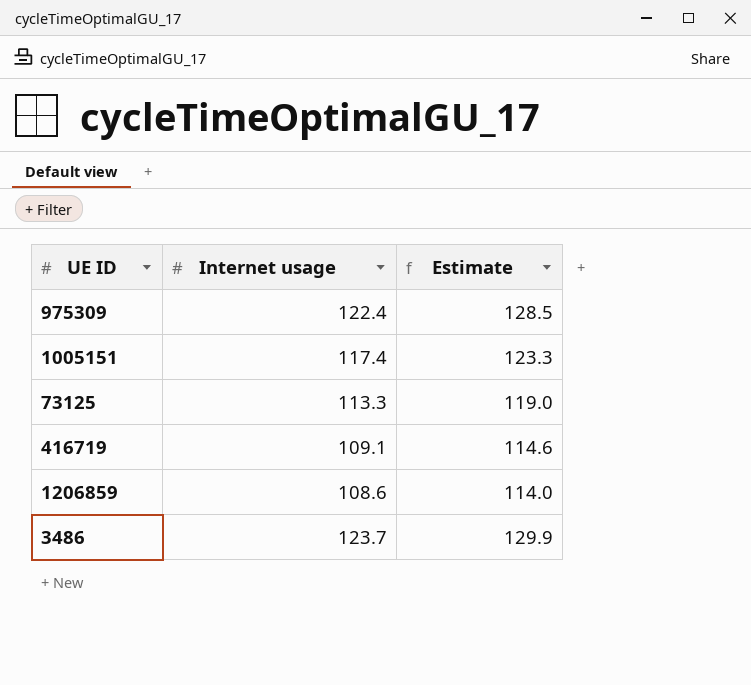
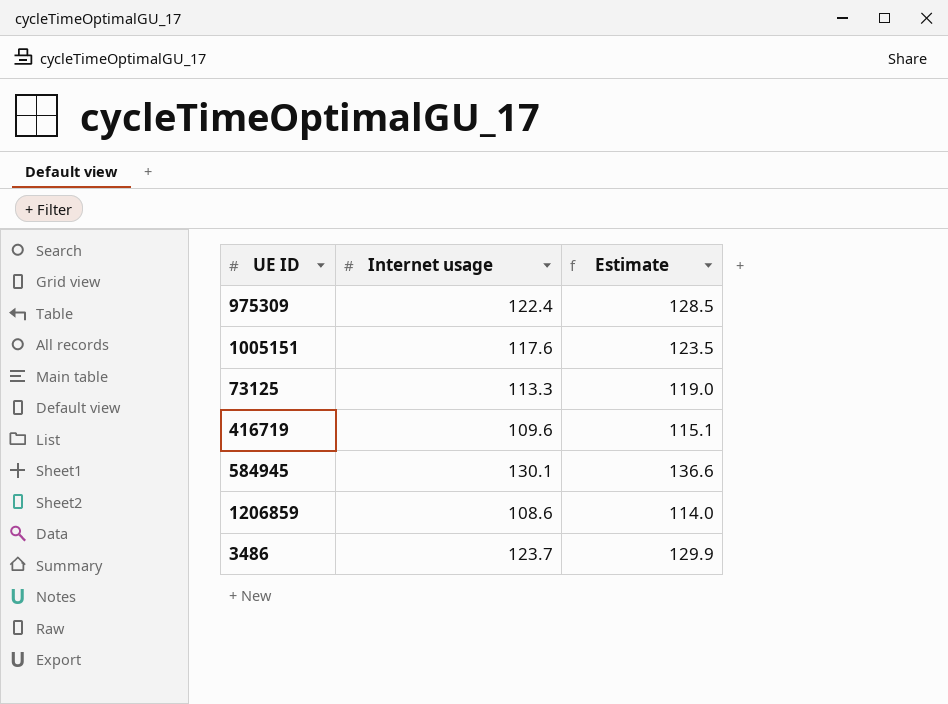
1005151 | Internet usage: 117.4 -> 117.6
1005151 | Estimate: 123.3 -> 123.5
416719 | Internet usage: 109.1 -> 109.6
416719 | Estimate: 114.6 -> 115.1
row 584945: none -> 130.1 | 136.6

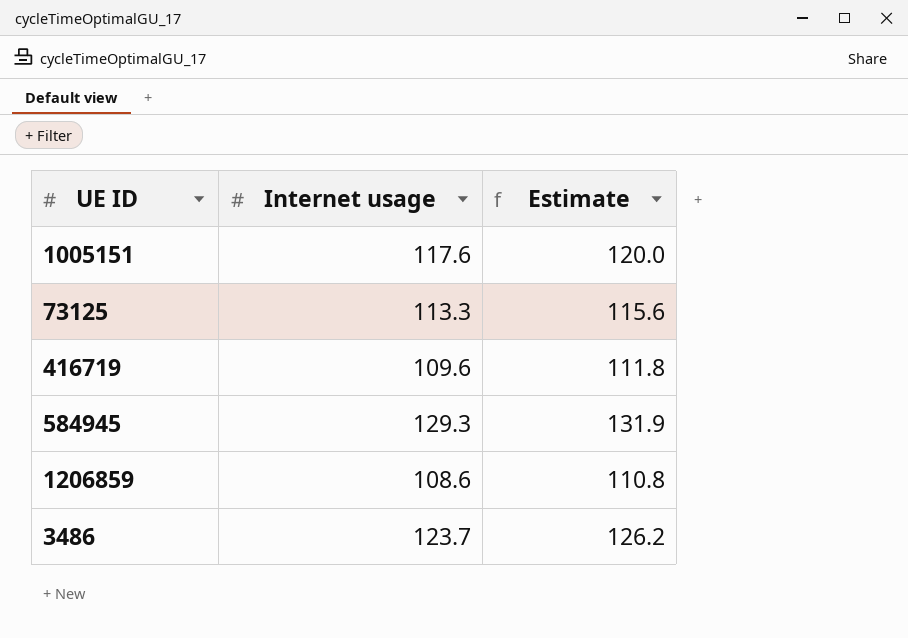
column Estimate | formula: [Internet usage] * 1.05 -> [Internet usage] * 1.02
row 975309: 122.4 | 128.5 -> none
584945 | Internet usage: 130.1 -> 129.3

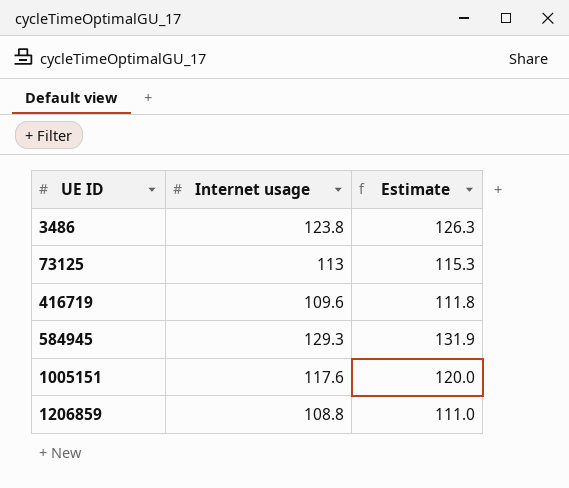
row order: none -> UE ID ascending
3486 | Internet usage: 123.7 -> 123.8
3486 | Estimate: 126.2 -> 126.3
73125 | Internet usage: 113.3 -> 113
73125 | Estimate: 115.6 -> 115.3
1206859 | Internet usage: 108.6 -> 108.8
1206859 | Estimate: 110.8 -> 111.0

